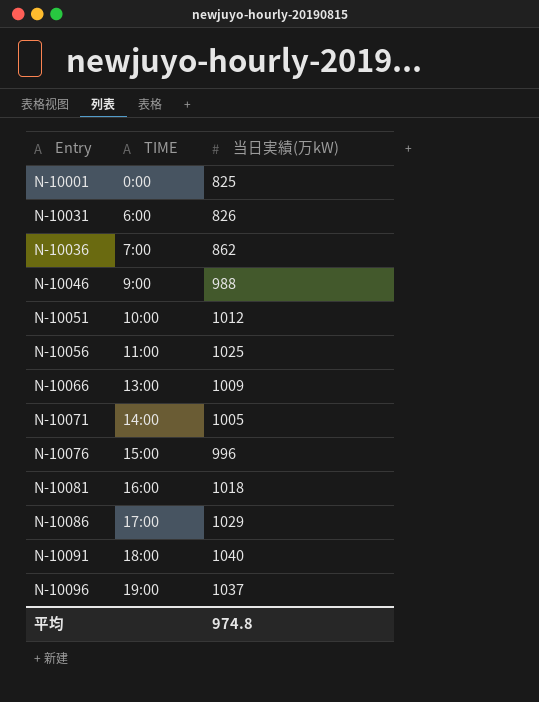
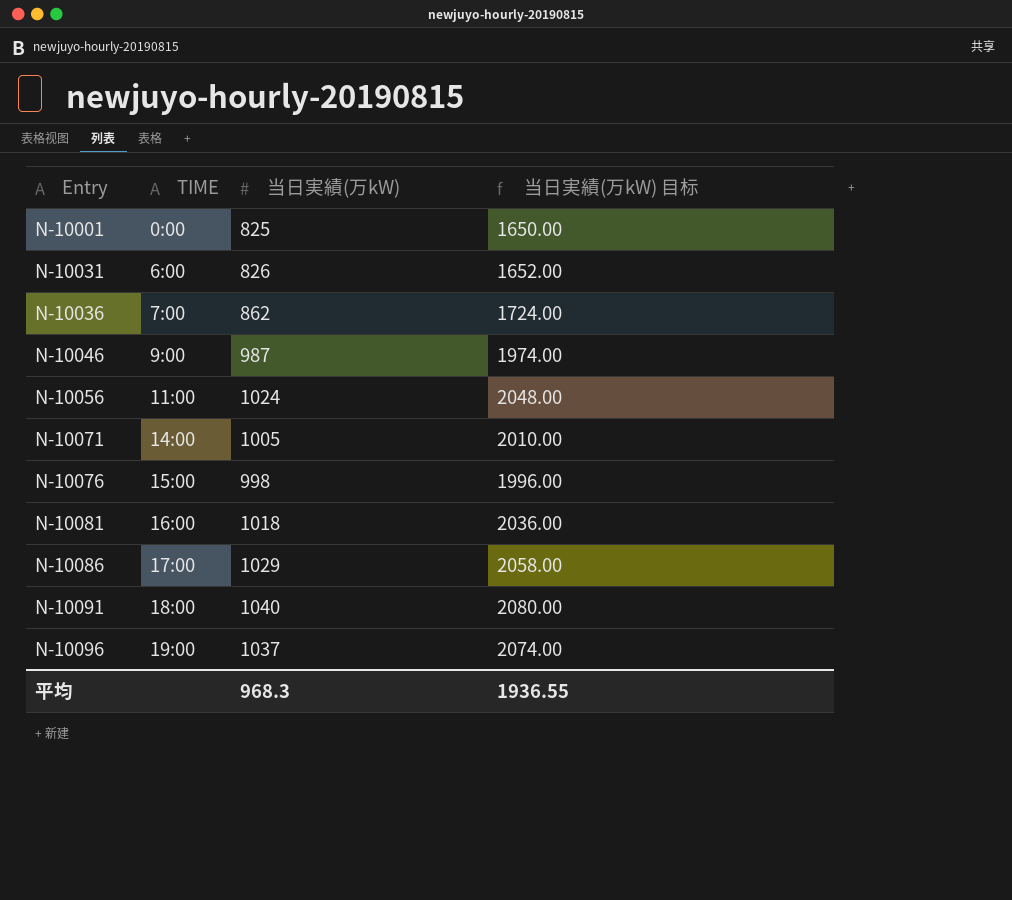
column 当日実績(万kW) 目标 | formula: none -> [当日実績(万kW)] * 2
row N-10051: 10:00 | 1012 -> none
row N-10066: 13:00 | 1009 -> none
N-10046 | 当日実績(万kW): 988 -> 987
N-10056 | 当日実績(万kW): 1025 -> 1024
N-10076 | 当日実績(万kW): 996 -> 998
平均 | 当日実績(万kW): 974.8 -> 968.3

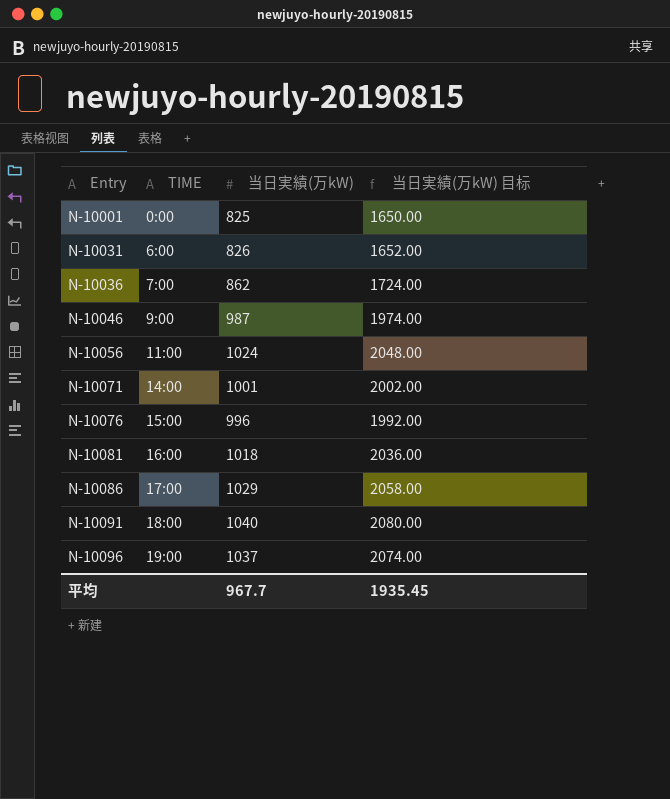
N-10071 | 当日実績(万kW): 1005 -> 1001
N-10071 | 当日実績(万kW) 目标: 2010.00 -> 2002.00
N-10076 | 当日実績(万kW): 998 -> 996
N-10076 | 当日実績(万kW) 目标: 1996.00 -> 1992.00
平均 | 当日実績(万kW): 968.3 -> 967.7
平均 | 当日実績(万kW) 目标: 1936.55 -> 1935.45

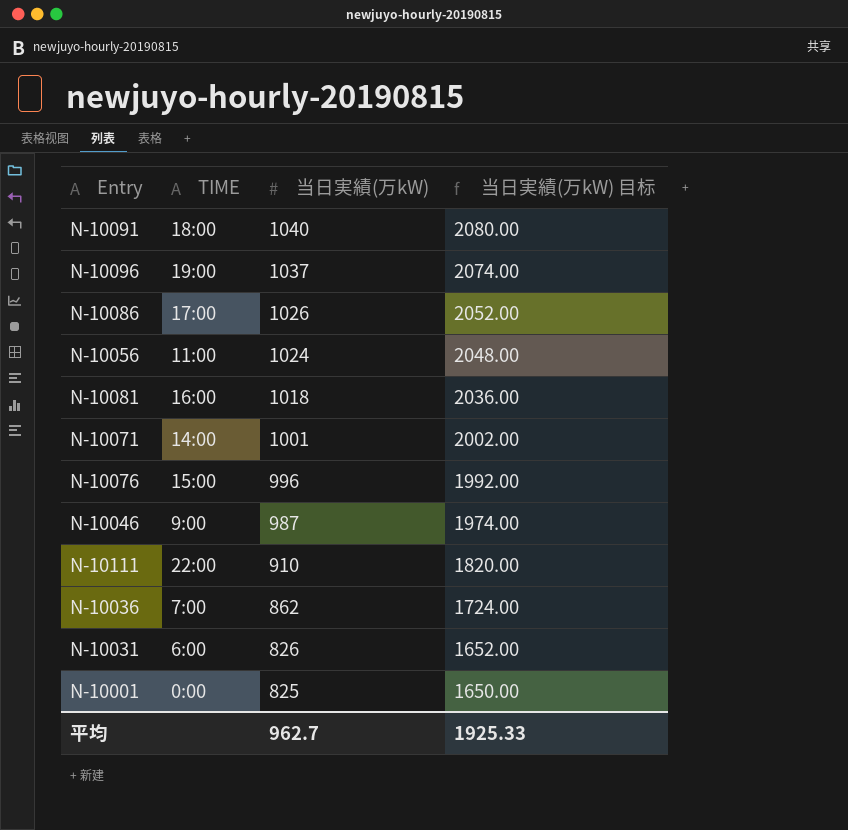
row order: Entry ascending -> 当日実績(万kW) descending
N-10086 | 当日実績(万kW): 1029 -> 1026
N-10086 | 当日実績(万kW) 目标: 2058.00 -> 2052.00
row N-10111: none -> 22:00 | 910 | 1820.00
平均 | 当日実績(万kW): 967.7 -> 962.7
平均 | 当日実績(万kW) 目标: 1935.45 -> 1925.33

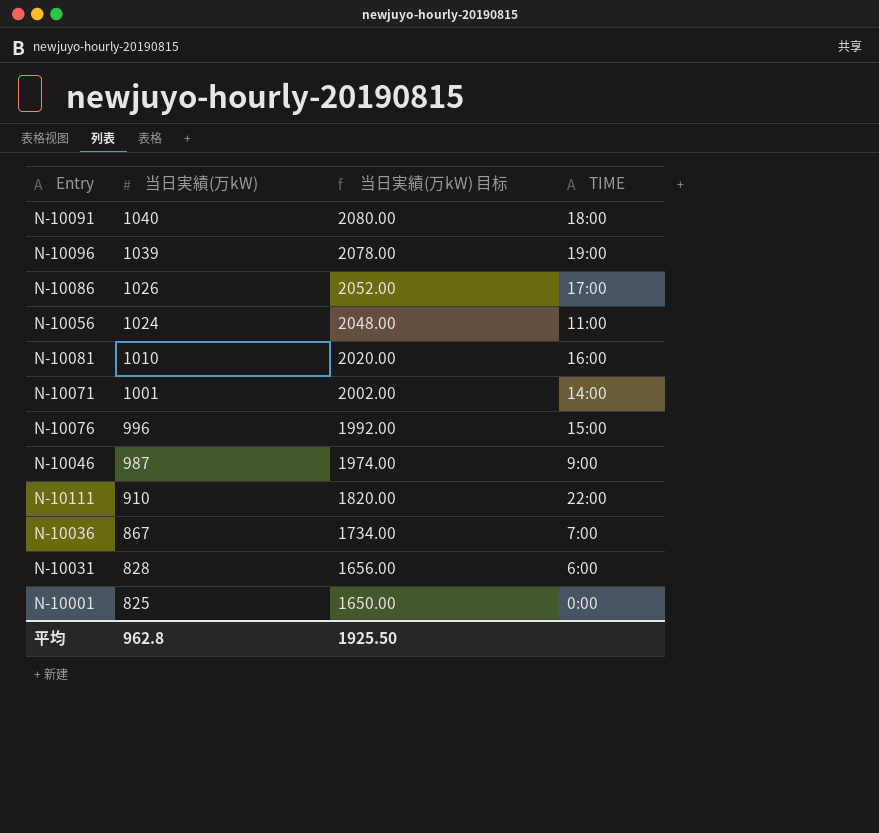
column TIME | position: 2 -> 4
N-10096 | 当日実績(万kW): 1037 -> 1039
N-10096 | 当日実績(万kW) 目标: 2074.00 -> 2078.00
N-10081 | 当日実績(万kW): 1018 -> 1010
N-10081 | 当日実績(万kW) 目标: 2036.00 -> 2020.00
N-10036 | 当日実績(万kW): 862 -> 867
N-10036 | 当日実績(万kW) 目标: 1724.00 -> 1734.00
N-10031 | 当日実績(万kW): 826 -> 828
N-10031 | 当日実績(万kW) 目标: 1652.00 -> 1656.00
平均 | 当日実績(万kW): 962.7 -> 962.8
平均 | 当日実績(万kW) 目标: 1925.33 -> 1925.50

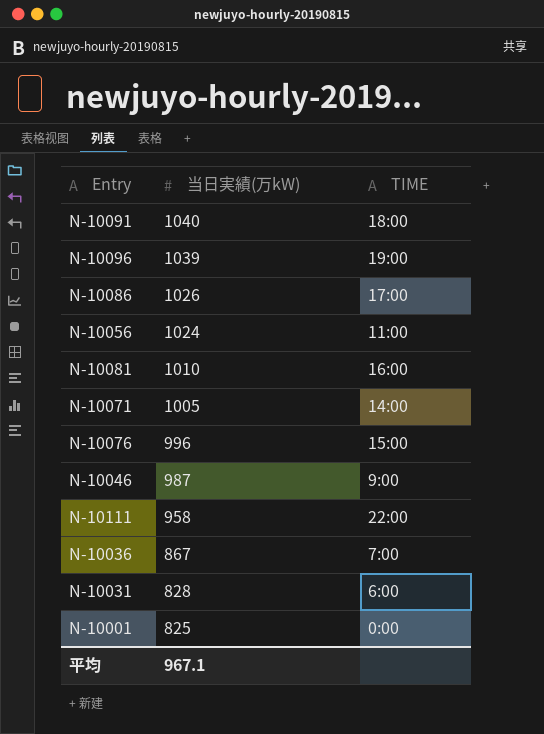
column 当日実績(万kW) 目标 | formula: [当日実績(万kW)] * 2 -> none
N-10071 | 当日実績(万kW): 1001 -> 1005
N-10111 | 当日実績(万kW): 910 -> 958
平均 | 当日実績(万kW): 962.8 -> 967.1

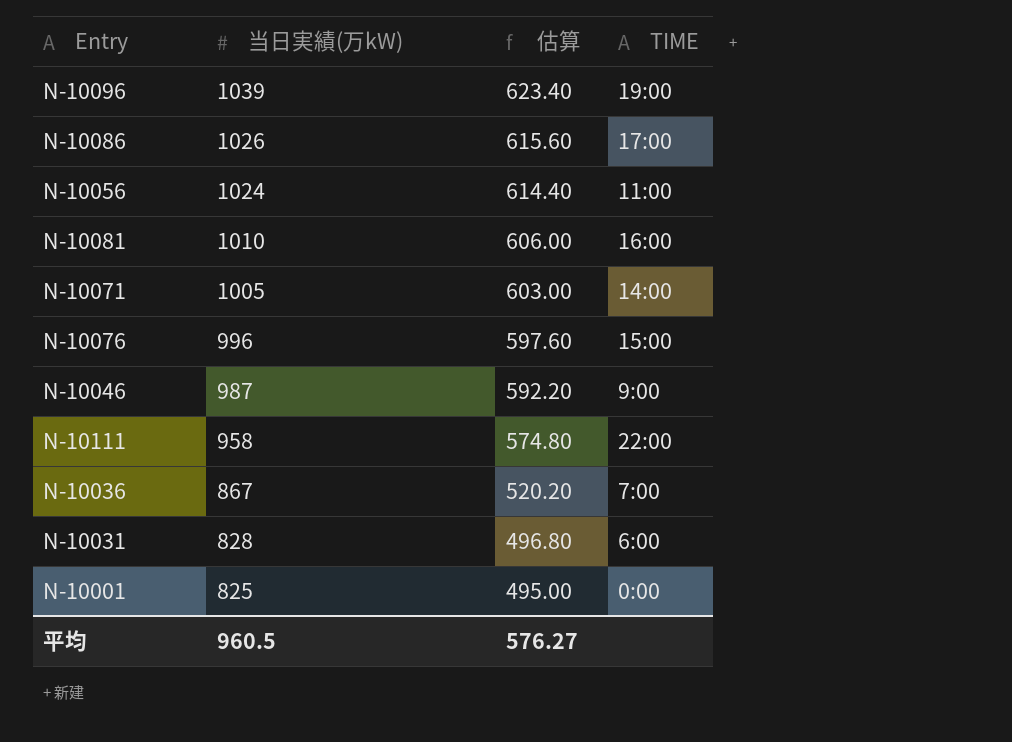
column 估算 | formula: none -> [当日実績(万kW)] * 0.6
row N-10091: 1040 | 18:00 -> none
平均 | 当日実績(万kW): 967.1 -> 960.5

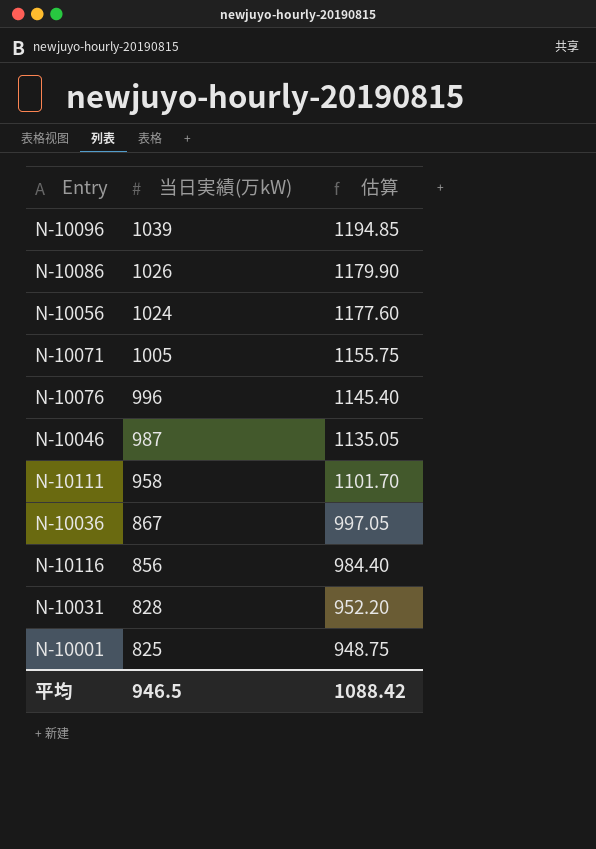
column TIME | position: 4 -> none
column 估算 | formula: [当日実績(万kW)] * 0.6 -> [当日実績(万kW)] * 1.15
row N-10081: 1010 | 606.00 | 16:00 -> none
row N-10116: none -> 856 | 984.40
平均 | 当日実績(万kW): 960.5 -> 946.5
平均 | 估算: 576.27 -> 1088.42

